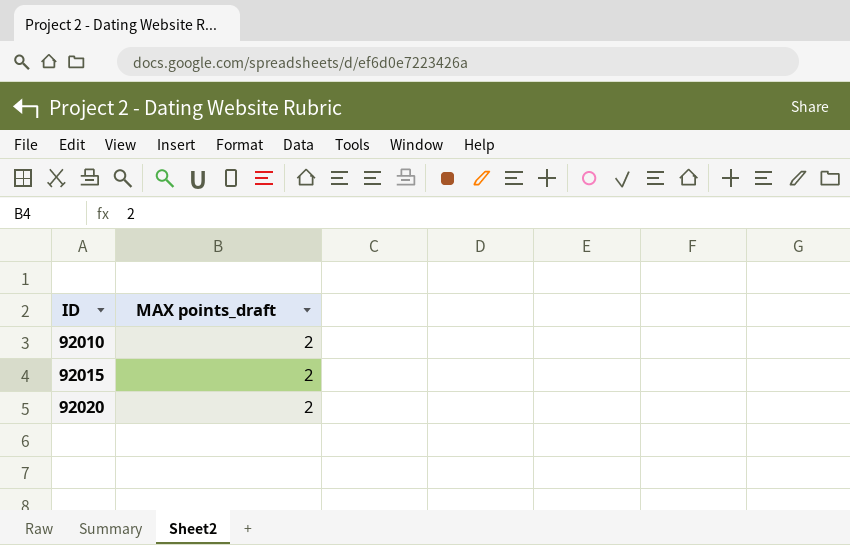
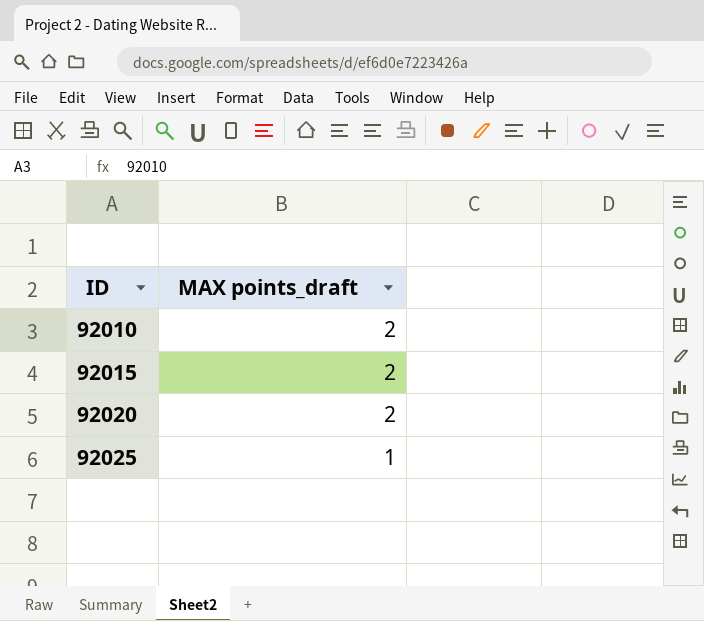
row 92025: none -> 1

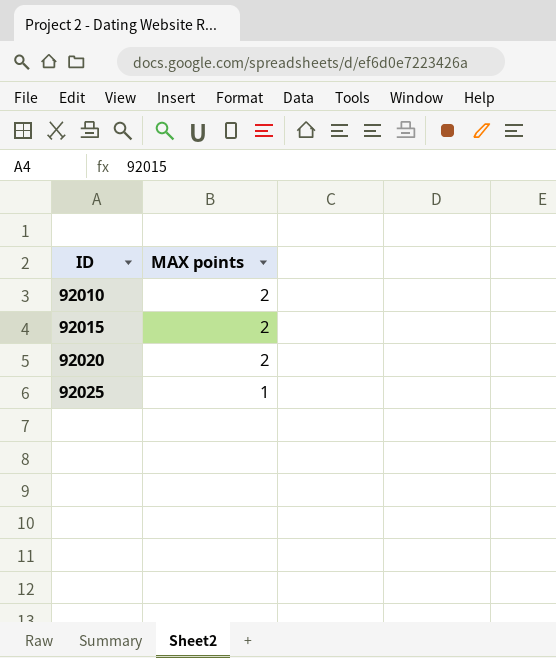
column name: MAX points_draft -> MAX points

